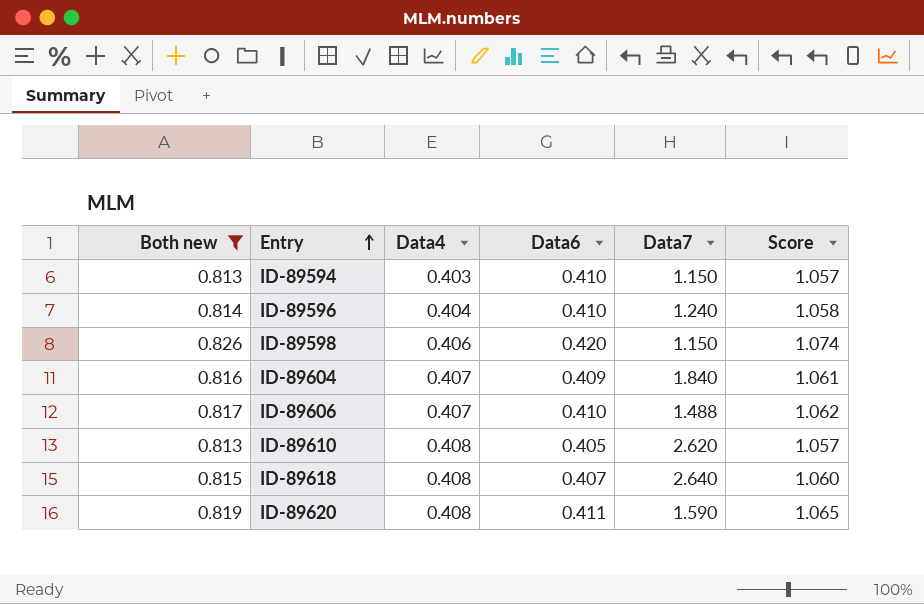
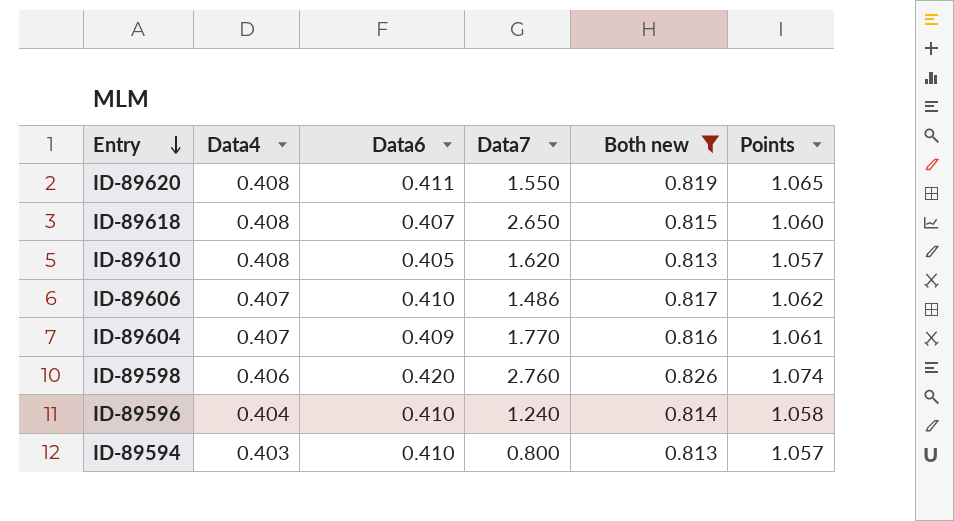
row order: Entry ascending -> Entry descending
column Both new | position: 1 -> 5
column name: Score -> Points
ID-89620 | Data7: 1.590 -> 1.550
ID-89618 | Data7: 2.640 -> 2.650
ID-89610 | Data7: 2.620 -> 1.620
ID-89606 | Data7: 1.488 -> 1.486
ID-89604 | Data7: 1.840 -> 1.770
ID-89598 | Data7: 1.150 -> 2.760
ID-89594 | Data7: 1.150 -> 0.800

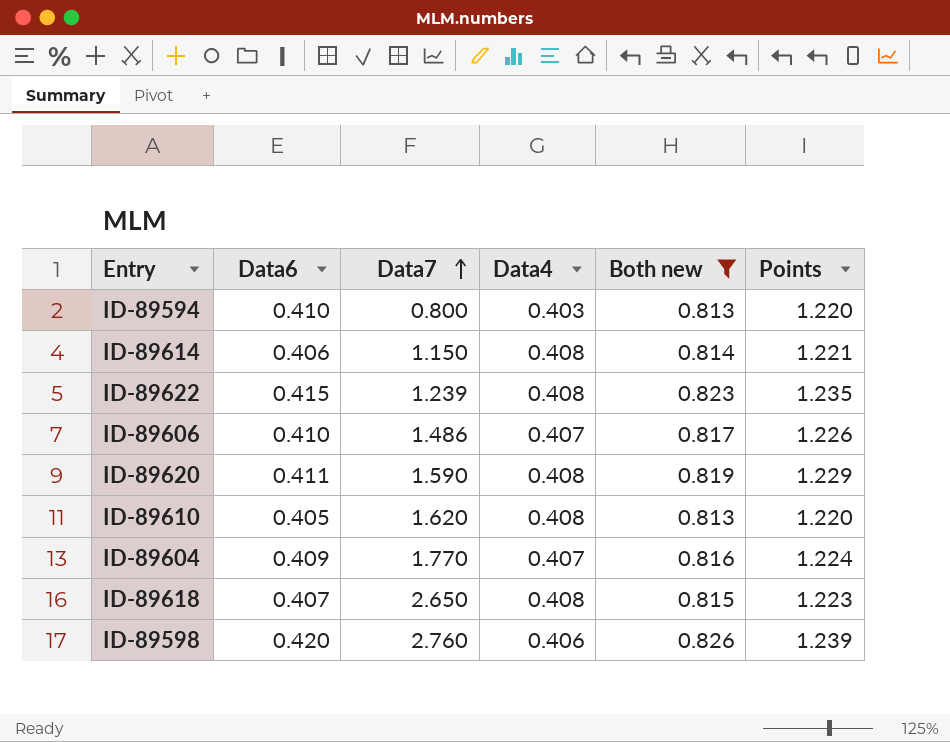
row order: Entry descending -> Data7 ascending
column Data4 | position: 2 -> 4
column Points | formula: [Both new] * 1.3 -> [Both new] * 1.5
row ID-89596: 0.404 | 0.410 | 1.240 | 0.814 | 1.058 -> none
row ID-89614: none -> 0.406 | 1.150 | 0.408 | 0.814 | 1.221
row ID-89622: none -> 0.415 | 1.239 | 0.408 | 0.823 | 1.235
ID-89620 | Data7: 1.550 -> 1.590

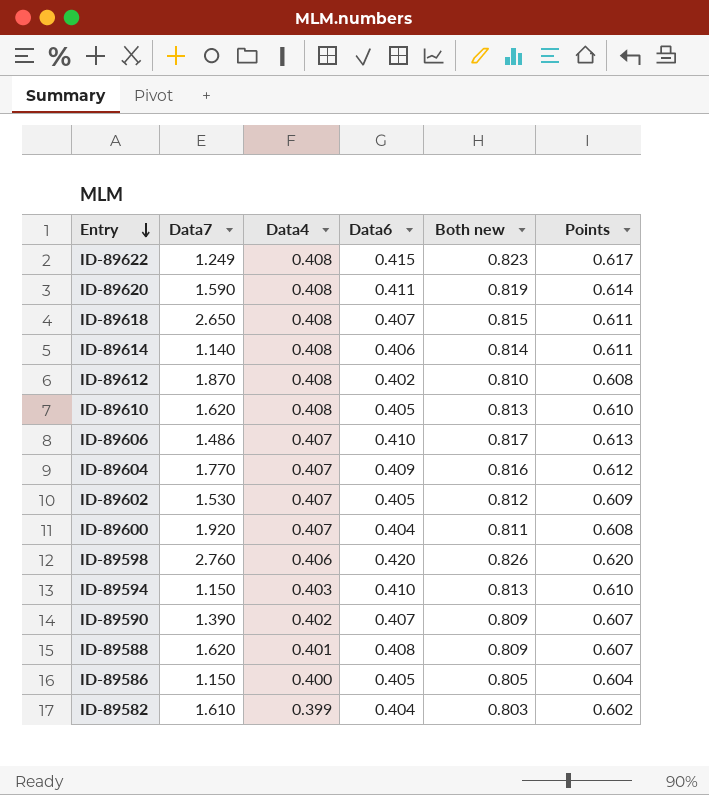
filter: Both new >= 0.813 -> none
row order: Data7 ascending -> Entry descending
column Data6 | position: 2 -> 4
column Points | formula: [Both new] * 1.5 -> [Both new] * 0.75
ID-89622 | Data7: 1.239 -> 1.249
ID-89614 | Data7: 1.150 -> 1.140
ID-89594 | Data7: 0.800 -> 1.150

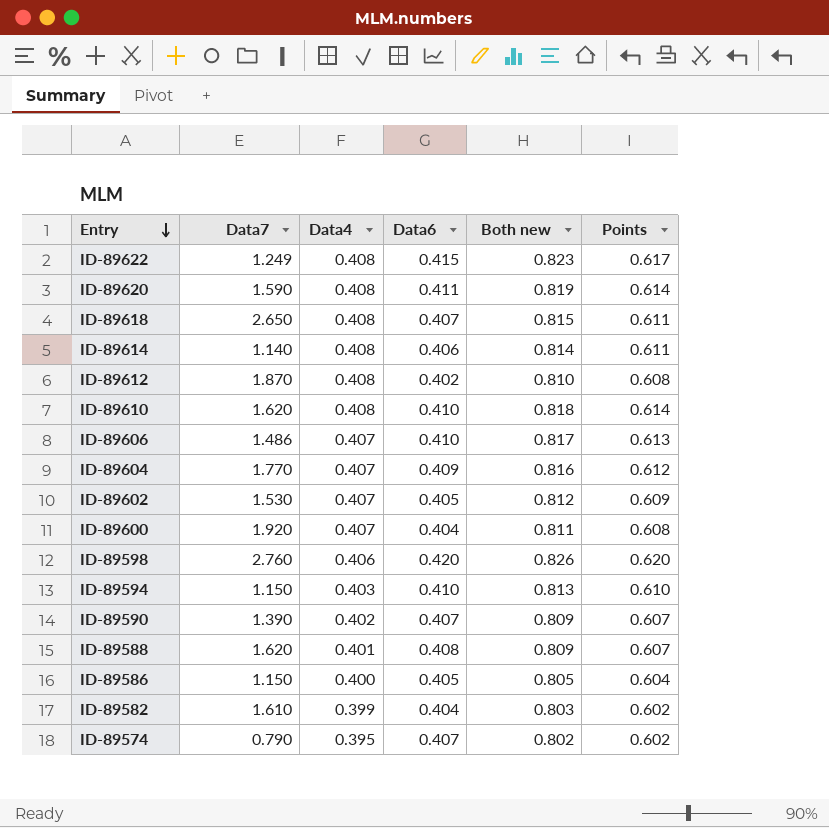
ID-89610 | Data6: 0.405 -> 0.410
ID-89610 | Both new: 0.813 -> 0.818
ID-89610 | Points: 0.610 -> 0.614
row ID-89574: none -> 0.790 | 0.395 | 0.407 | 0.802 | 0.602

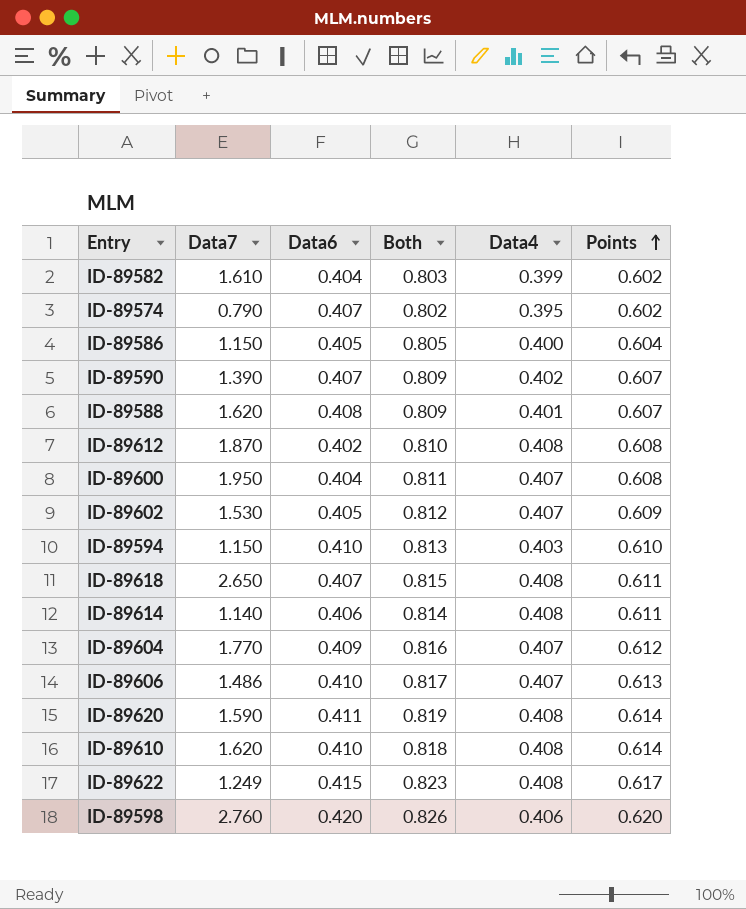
row order: Entry descending -> Points ascending
column name: Both new -> Both
column Data4 | position: 3 -> 5
ID-89600 | Data7: 1.920 -> 1.950

